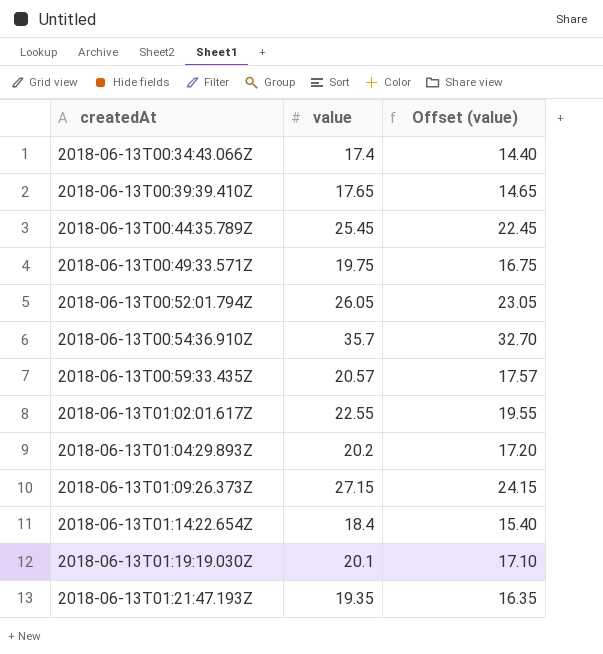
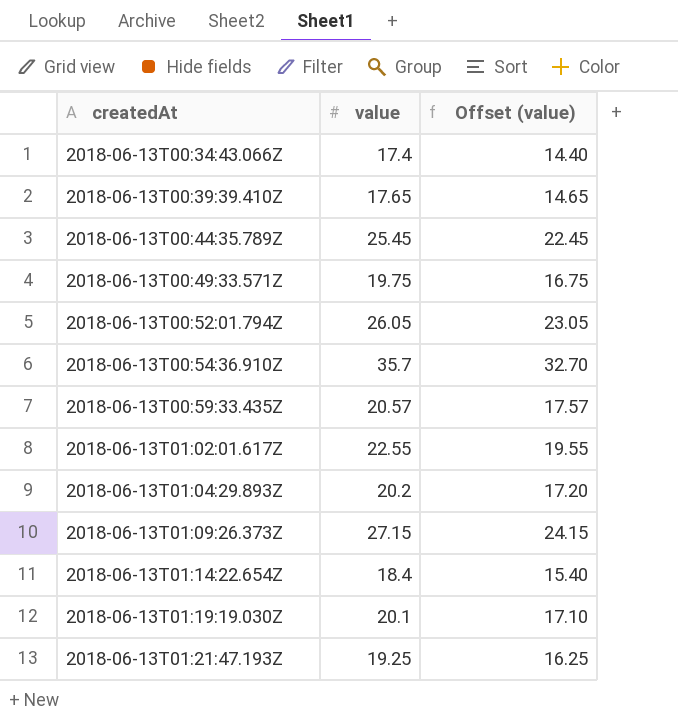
2018-06-13T01:21:47.193Z | value: 19.35 -> 19.25
2018-06-13T01:21:47.193Z | Offset (value): 16.35 -> 16.25

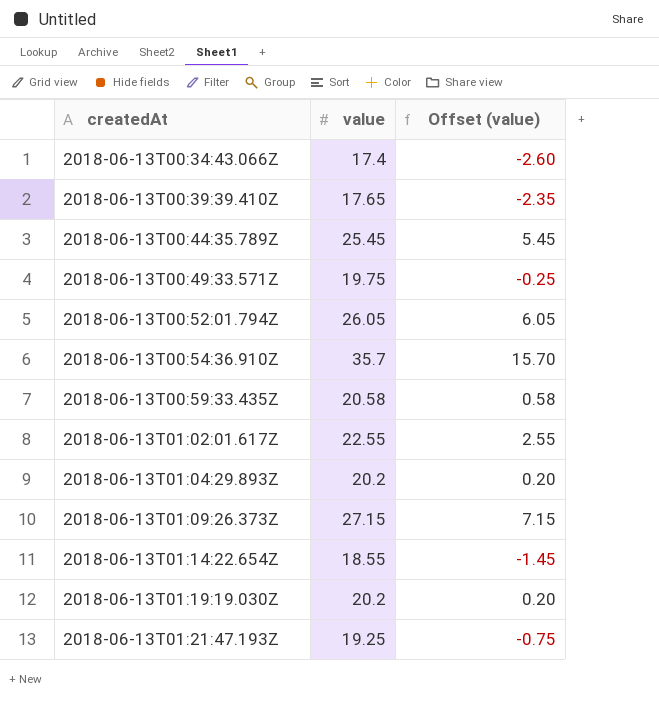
column Offset (value) | formula: [value] - 3 -> [value] - 20
2018-06-13T00:59:33.435Z | value: 20.57 -> 20.58
2018-06-13T01:14:22.654Z | value: 18.4 -> 18.55
2018-06-13T01:19:19.030Z | value: 20.1 -> 20.2

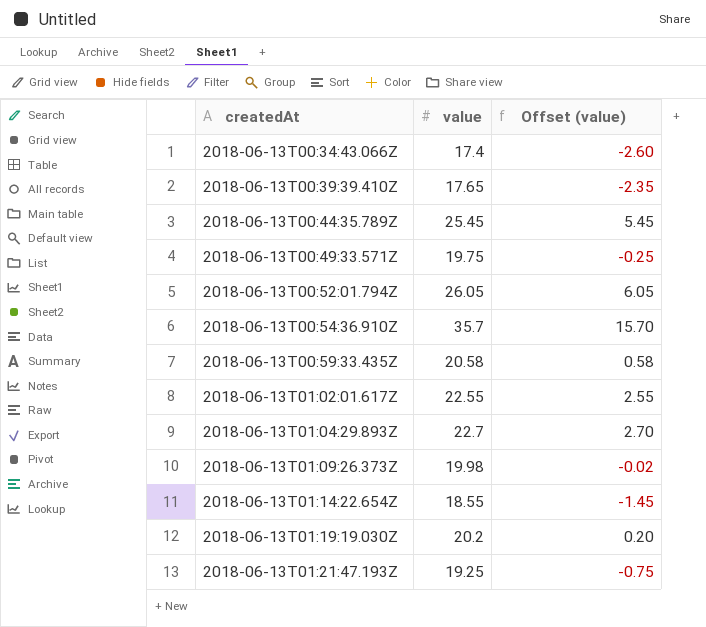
2018-06-13T01:04:29.893Z | value: 20.2 -> 22.7
2018-06-13T01:04:29.893Z | Offset (value): 0.20 -> 2.70
2018-06-13T01:09:26.373Z | value: 27.15 -> 19.98
2018-06-13T01:09:26.373Z | Offset (value): 7.15 -> -0.02

